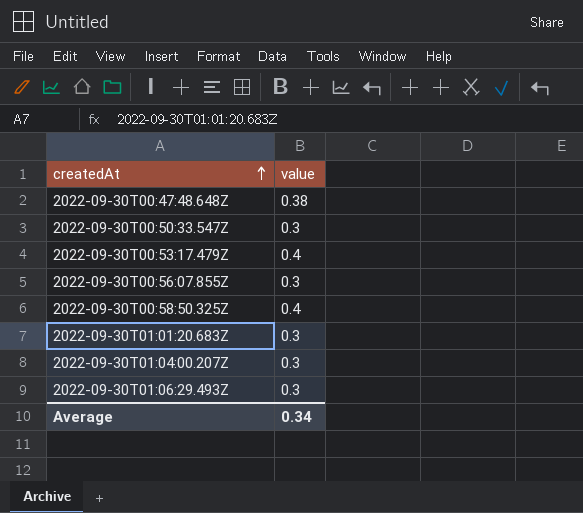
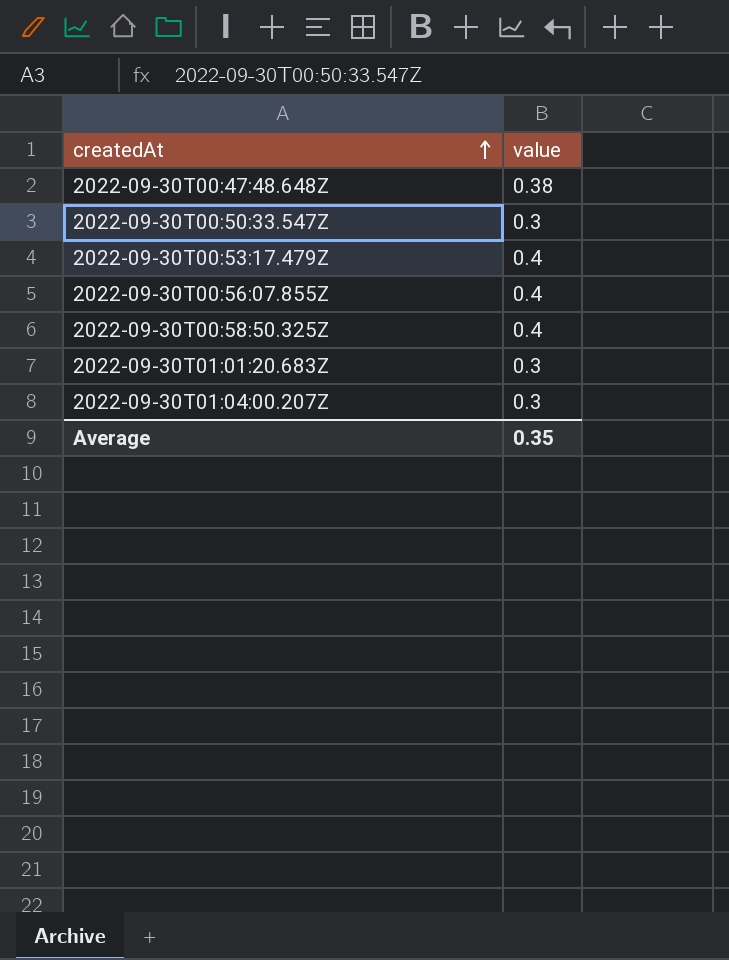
row 2022-09-30T01:06:29.493Z: 0.3 -> none
2022-09-30T00:56:07.855Z | value: 0.3 -> 0.4
Average | value: 0.34 -> 0.35

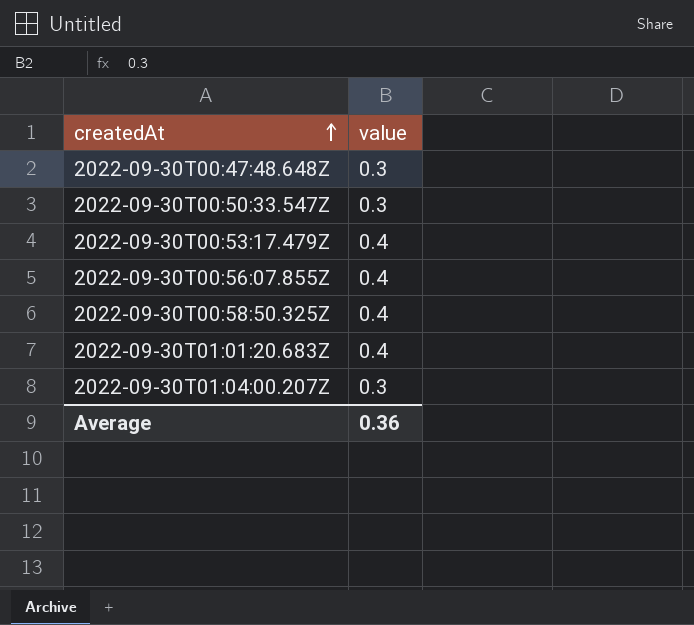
2022-09-30T00:47:48.648Z | value: 0.38 -> 0.3
2022-09-30T01:01:20.683Z | value: 0.3 -> 0.4
Average | value: 0.35 -> 0.36

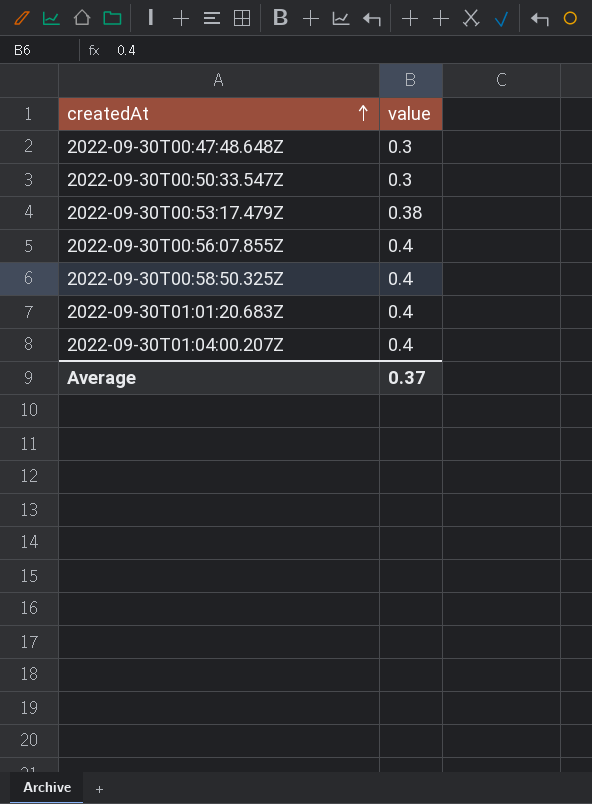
2022-09-30T00:53:17.479Z | value: 0.4 -> 0.38
2022-09-30T01:04:00.207Z | value: 0.3 -> 0.4
Average | value: 0.36 -> 0.37

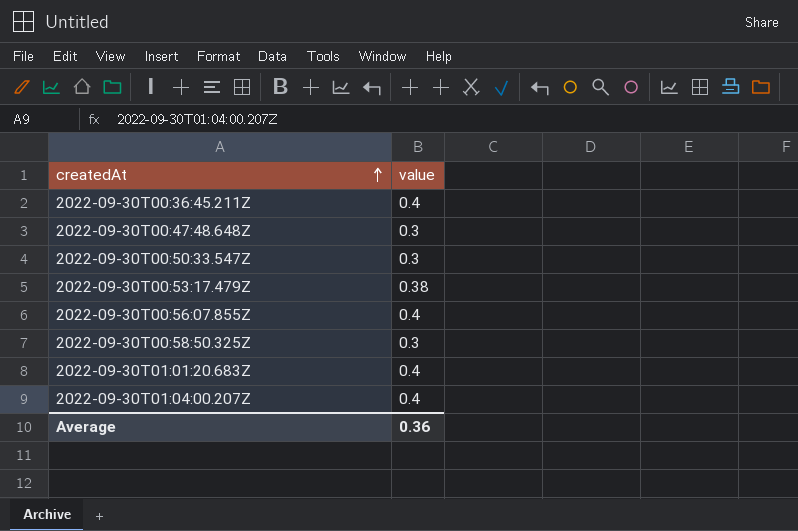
row 2022-09-30T00:36:45.211Z: none -> 0.4
2022-09-30T00:58:50.325Z | value: 0.4 -> 0.3
Average | value: 0.37 -> 0.36

